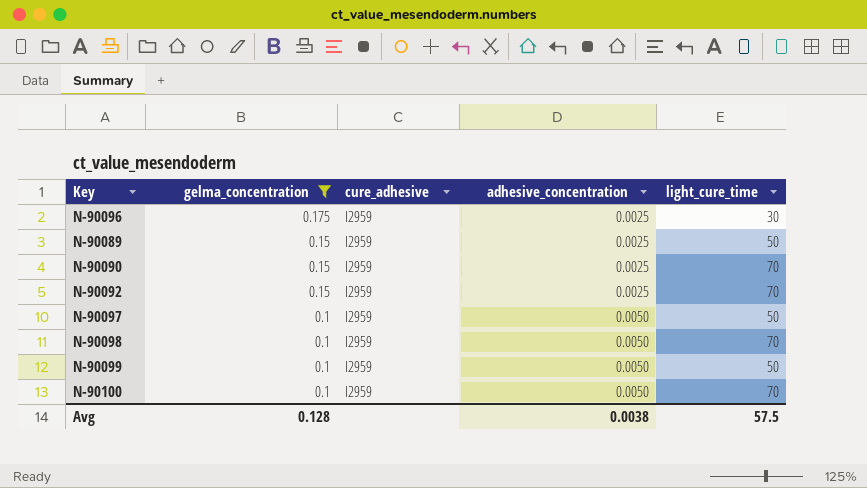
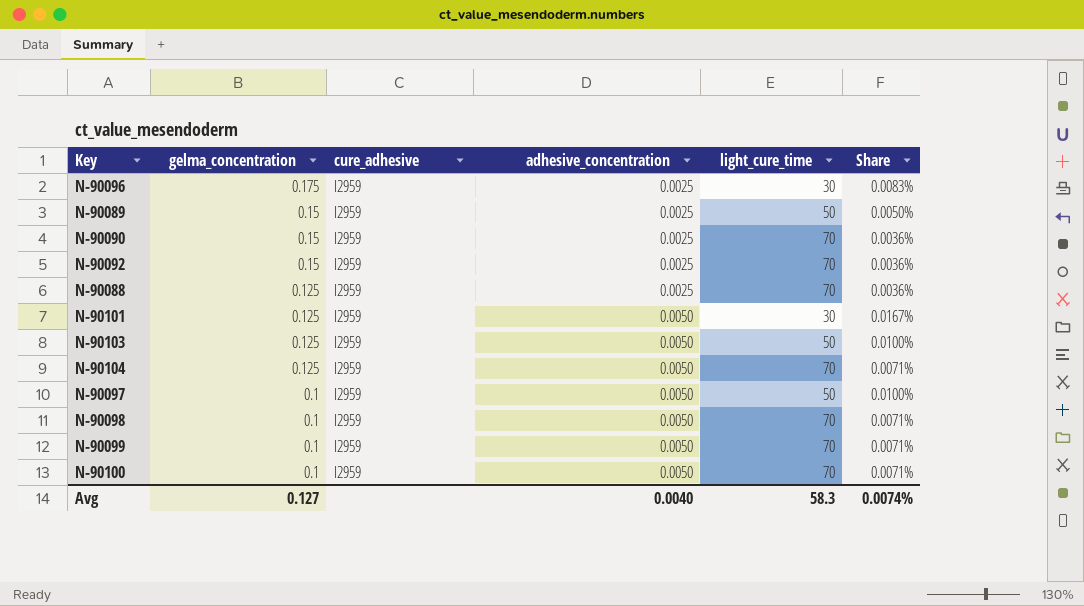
filter: gelma_concentration != 0.125 -> none
column Share | formula: none -> [adhesive_concentration] / [light_cure_time]
N-90099 | light_cure_time: 50 -> 70
Avg | gelma_concentration: 0.128 -> 0.127
Avg | adhesive_concentration: 0.0038 -> 0.0040
Avg | light_cure_time: 57.5 -> 58.3

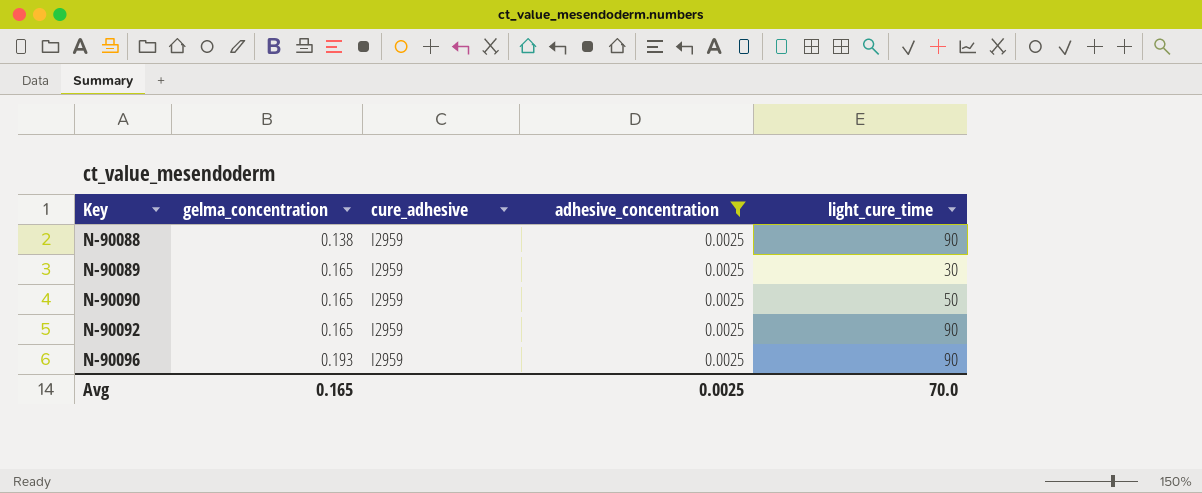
filter: none -> adhesive_concentration = 0.0025
row order: gelma_concentration descending -> Key ascending
column Share | formula: [adhesive_concentration] / [light_cure_time] -> none
N-90088 | gelma_concentration: 0.125 -> 0.138
N-90088 | light_cure_time: 70 -> 90
N-90089 | gelma_concentration: 0.15 -> 0.165
N-90089 | light_cure_time: 50 -> 30
N-90090 | gelma_concentration: 0.15 -> 0.165
N-90090 | light_cure_time: 70 -> 50
N-90092 | gelma_concentration: 0.15 -> 0.165
N-90092 | light_cure_time: 70 -> 90
N-90096 | gelma_concentration: 0.175 -> 0.193
N-90096 | light_cure_time: 30 -> 90
Avg | gelma_concentration: 0.127 -> 0.165
Avg | adhesive_concentration: 0.0040 -> 0.0025
Avg | light_cure_time: 58.3 -> 70.0

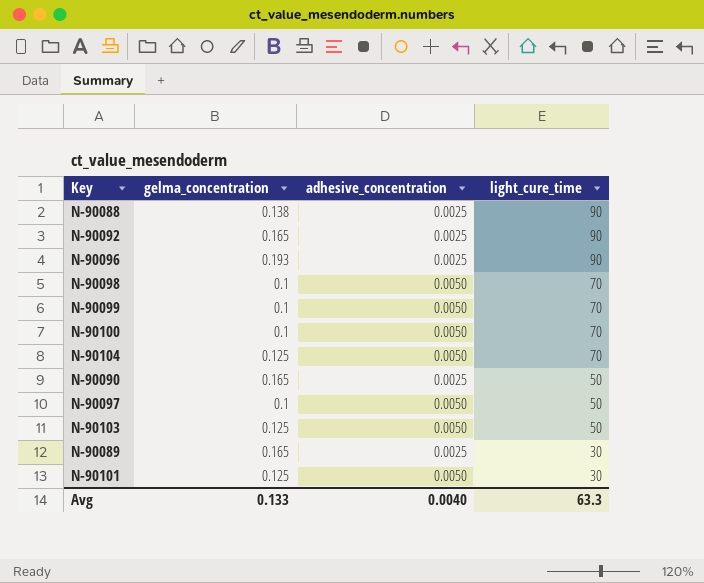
filter: adhesive_concentration = 0.0025 -> none
row order: Key ascending -> light_cure_time descending
column cure_adhesive | position: 3 -> none
Avg | gelma_concentration: 0.165 -> 0.133
Avg | adhesive_concentration: 0.0025 -> 0.0040
Avg | light_cure_time: 70.0 -> 63.3

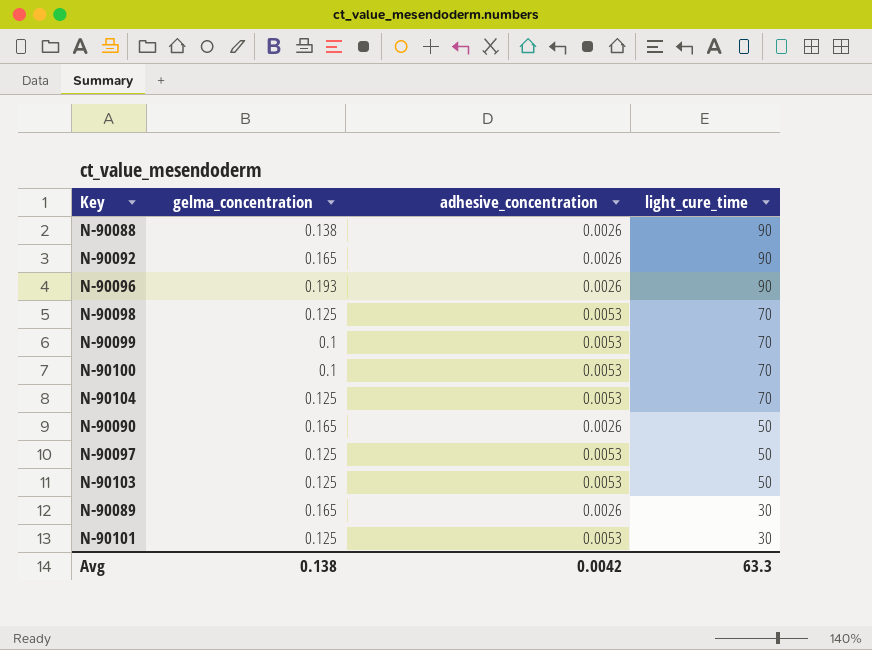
N-90088 | adhesive_concentration: 0.0025 -> 0.0026
N-90092 | adhesive_concentration: 0.0025 -> 0.0026
N-90096 | adhesive_concentration: 0.0025 -> 0.0026
N-90098 | gelma_concentration: 0.1 -> 0.125
N-90098 | adhesive_concentration: 0.0050 -> 0.0053
N-90099 | adhesive_concentration: 0.0050 -> 0.0053
N-90100 | adhesive_concentration: 0.0050 -> 0.0053
N-90104 | adhesive_concentration: 0.0050 -> 0.0053
N-90090 | adhesive_concentration: 0.0025 -> 0.0026
N-90097 | gelma_concentration: 0.1 -> 0.125
N-90097 | adhesive_concentration: 0.0050 -> 0.0053
N-90103 | adhesive_concentration: 0.0050 -> 0.0053
N-90089 | adhesive_concentration: 0.0025 -> 0.0026
N-90101 | adhesive_concentration: 0.0050 -> 0.0053
Avg | gelma_concentration: 0.133 -> 0.138
Avg | adhesive_concentration: 0.0040 -> 0.0042

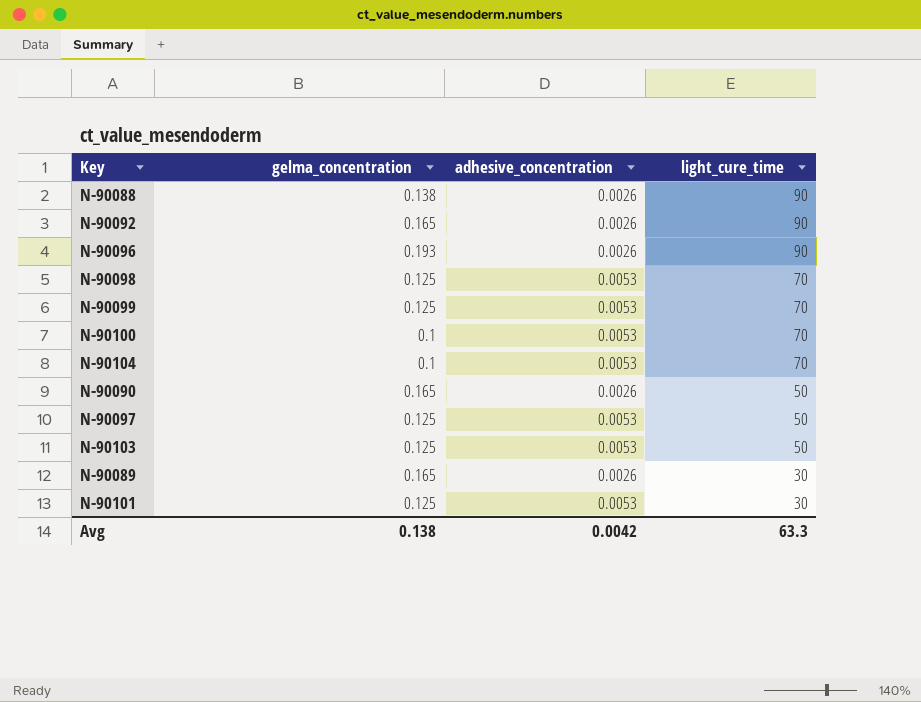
N-90099 | gelma_concentration: 0.1 -> 0.125
N-90104 | gelma_concentration: 0.125 -> 0.1

